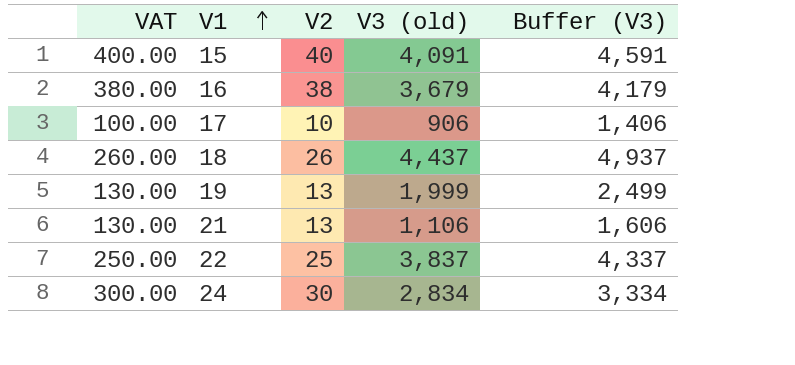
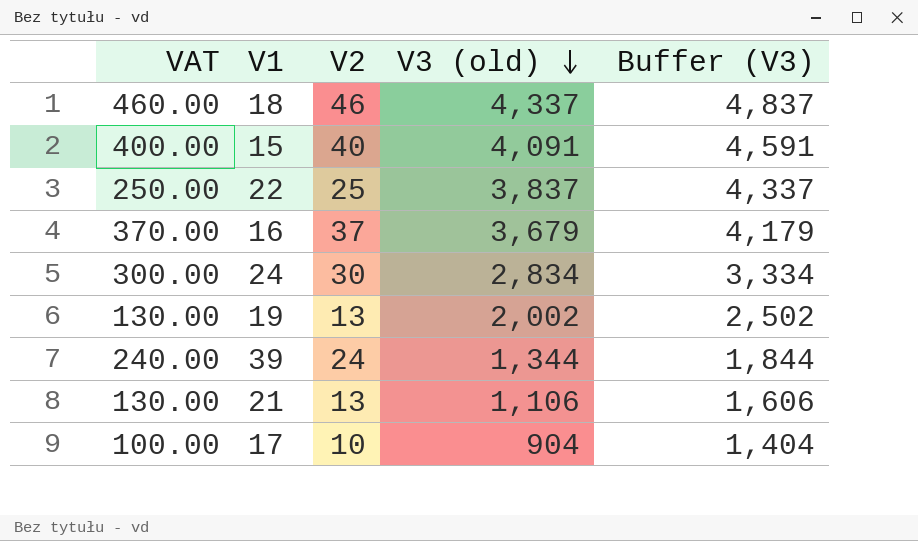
row order: V1 ascending -> V3 (old) descending
18 | VAT: 260.00 -> 460.00
18 | V2: 26 -> 46
18 | V3 (old): 4,437 -> 4,337
18 | Buffer (V3): 4,937 -> 4,837
16 | VAT: 380.00 -> 370.00
16 | V2: 38 -> 37
19 | V3 (old): 1,999 -> 2,002
19 | Buffer (V3): 2,499 -> 2,502
row 39: none -> 240.00 | 24 | 1,344 | 1,844
17 | V3 (old): 906 -> 904
17 | Buffer (V3): 1,406 -> 1,404

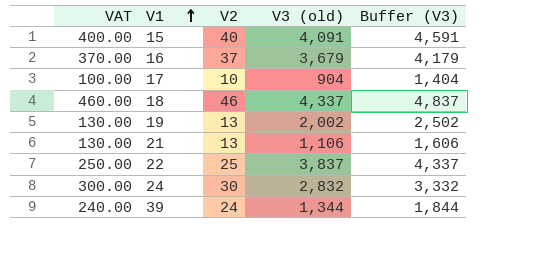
row order: V3 (old) descending -> V1 ascending
24 | V3 (old): 2,834 -> 2,832
24 | Buffer (V3): 3,334 -> 3,332

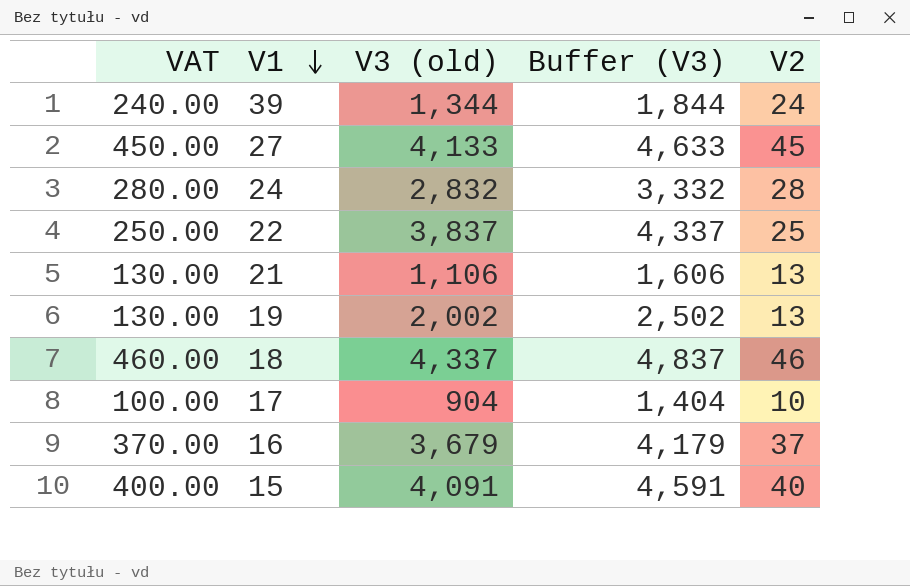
row order: V1 ascending -> V1 descending
column V2 | position: 3 -> 5
row 27: none -> 450.00 | 4,133 | 4,633 | 45
24 | VAT: 300.00 -> 280.00
24 | V2: 30 -> 28

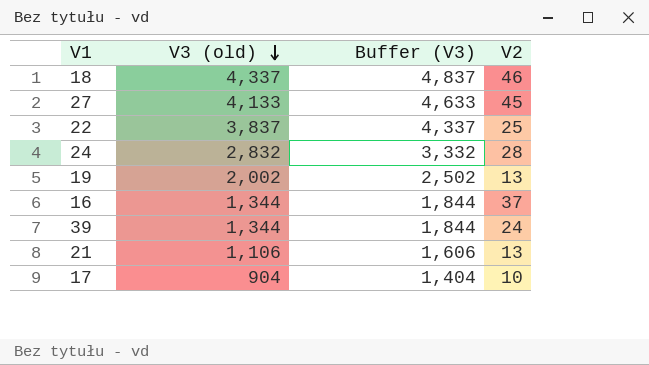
row order: V1 descending -> V3 (old) descending
column VAT | formula: [V2] * 10 -> none
row 15: 400.00 | 4,091 | 4,591 | 40 -> none
16 | V3 (old): 3,679 -> 1,344
16 | Buffer (V3): 4,179 -> 1,844

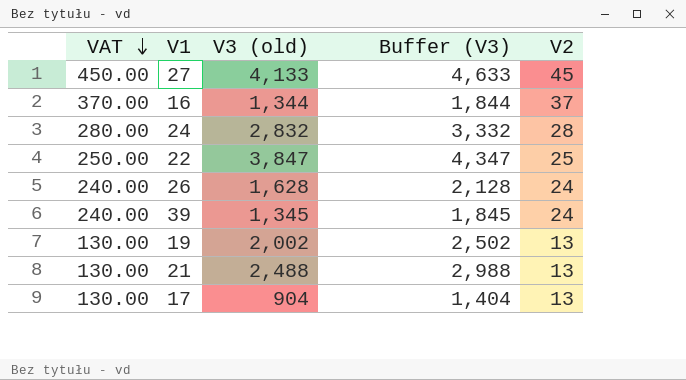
row order: V3 (old) descending -> VAT descending
column VAT | formula: none -> [V2] * 10
row 18: 4,337 | 4,837 | 46 -> none
22 | V3 (old): 3,837 -> 3,847
22 | Buffer (V3): 4,337 -> 4,347
row 26: none -> 240.00 | 1,628 | 2,128 | 24
39 | V3 (old): 1,344 -> 1,345
39 | Buffer (V3): 1,844 -> 1,845
21 | V3 (old): 1,106 -> 2,488
21 | Buffer (V3): 1,606 -> 2,988
17 | V2: 10 -> 13

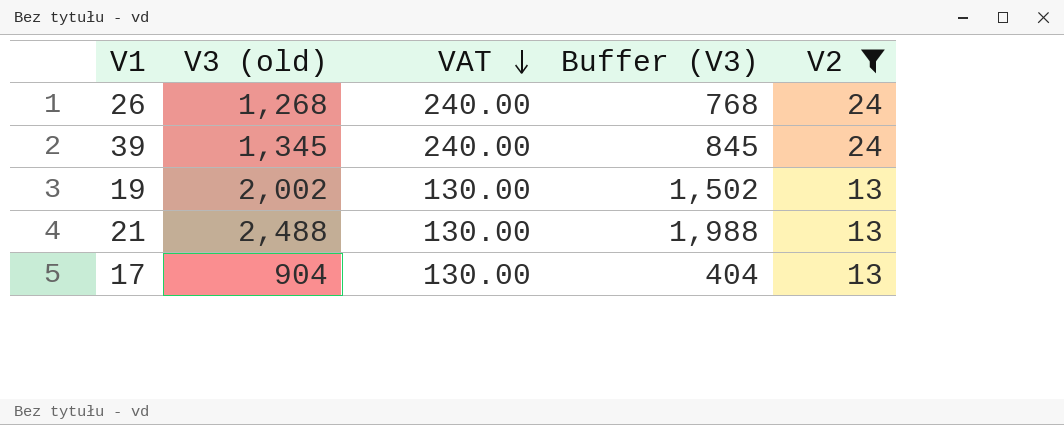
filter: none -> V2 <= 24
column VAT | position: 1 -> 3
column Buffer (V3) | formula: [V3 (old)] + 500 -> [V3 (old)] - 500
26 | V3 (old): 1,628 -> 1,268

